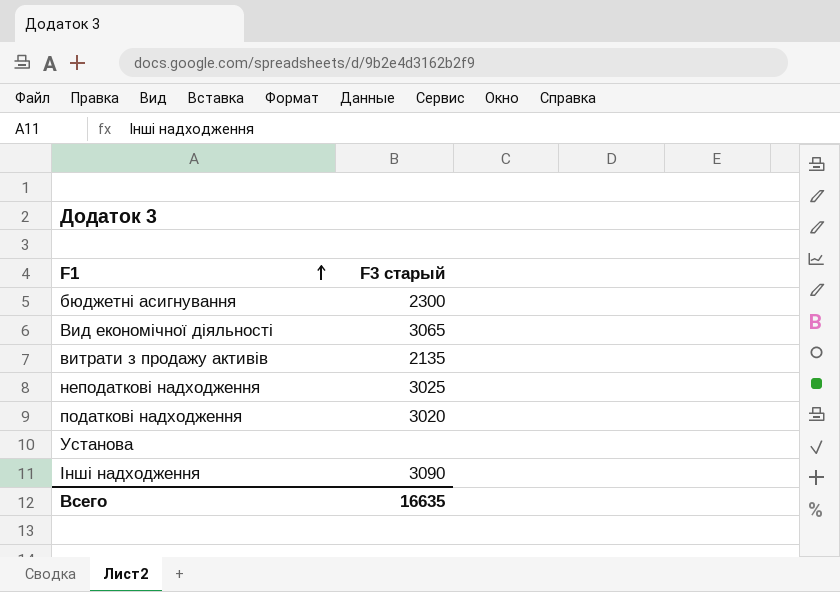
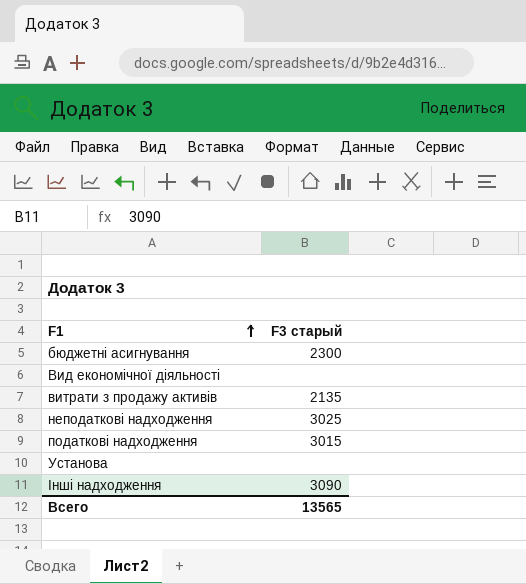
Вид економічної діяльності | F3 старый: 3065 -> none
податкові надходження | F3 старый: 3020 -> 3015
Всего | F3 старый: 16635 -> 13565

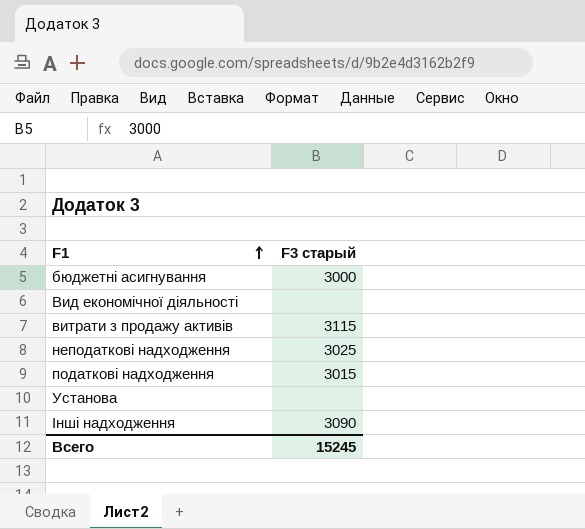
бюджетні асигнування | F3 старый: 2300 -> 3000
витрати з продажу активів | F3 старый: 2135 -> 3115
Всего | F3 старый: 13565 -> 15245

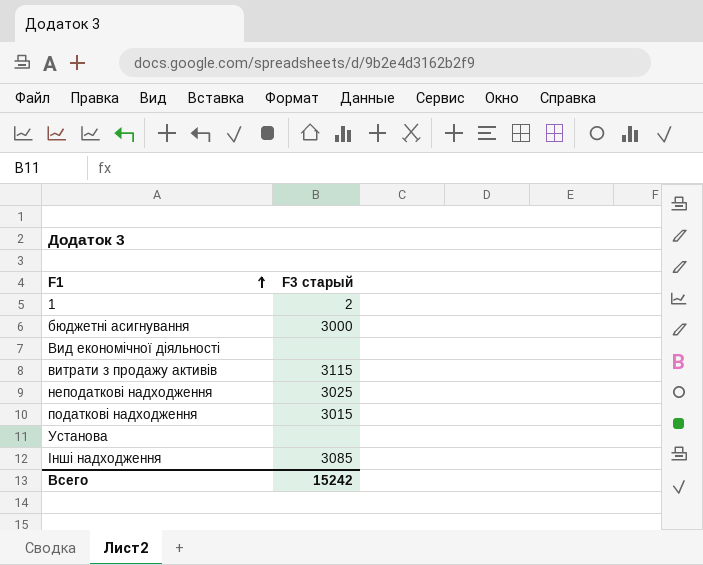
row 1: none -> 2
Інші надходження | F3 старый: 3090 -> 3085
Всего | F3 старый: 15245 -> 15242

